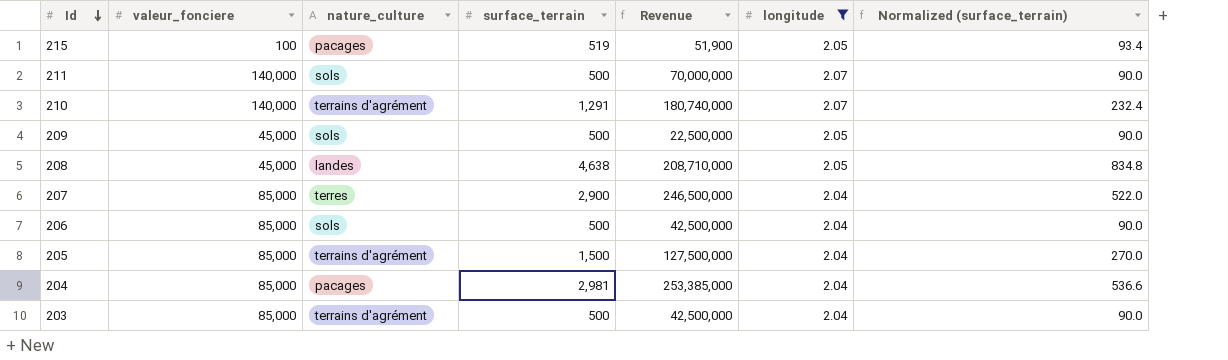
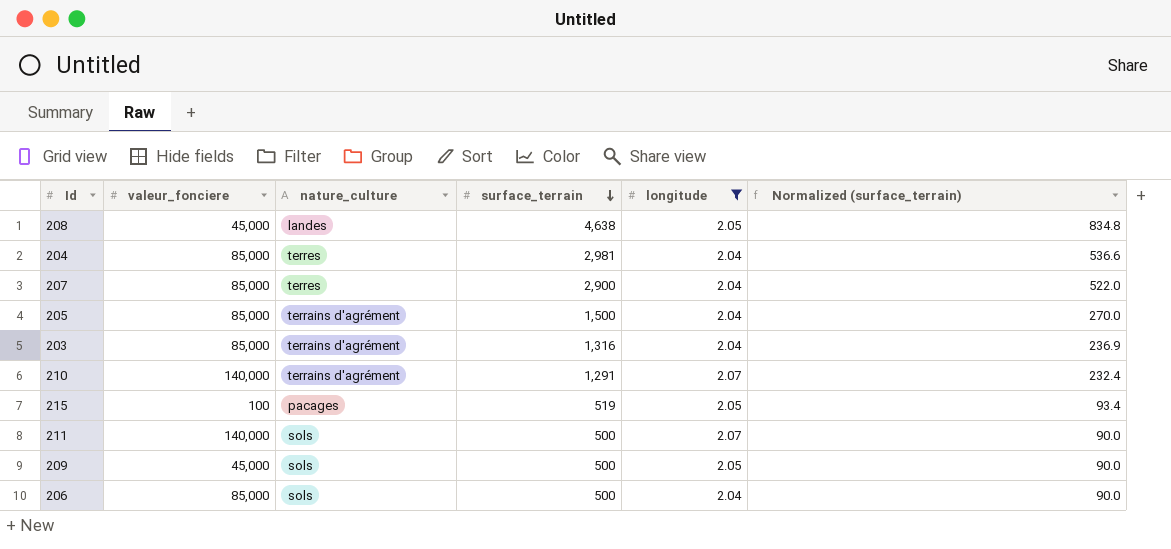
row order: Id descending -> surface_terrain descending
column Revenue | formula: [valeur_fonciere] * [surface_terrain] -> none
204 | nature_culture: pacages -> terres
203 | surface_terrain: 500 -> 1,316
203 | Normalized (surface_terrain): 90.0 -> 236.9

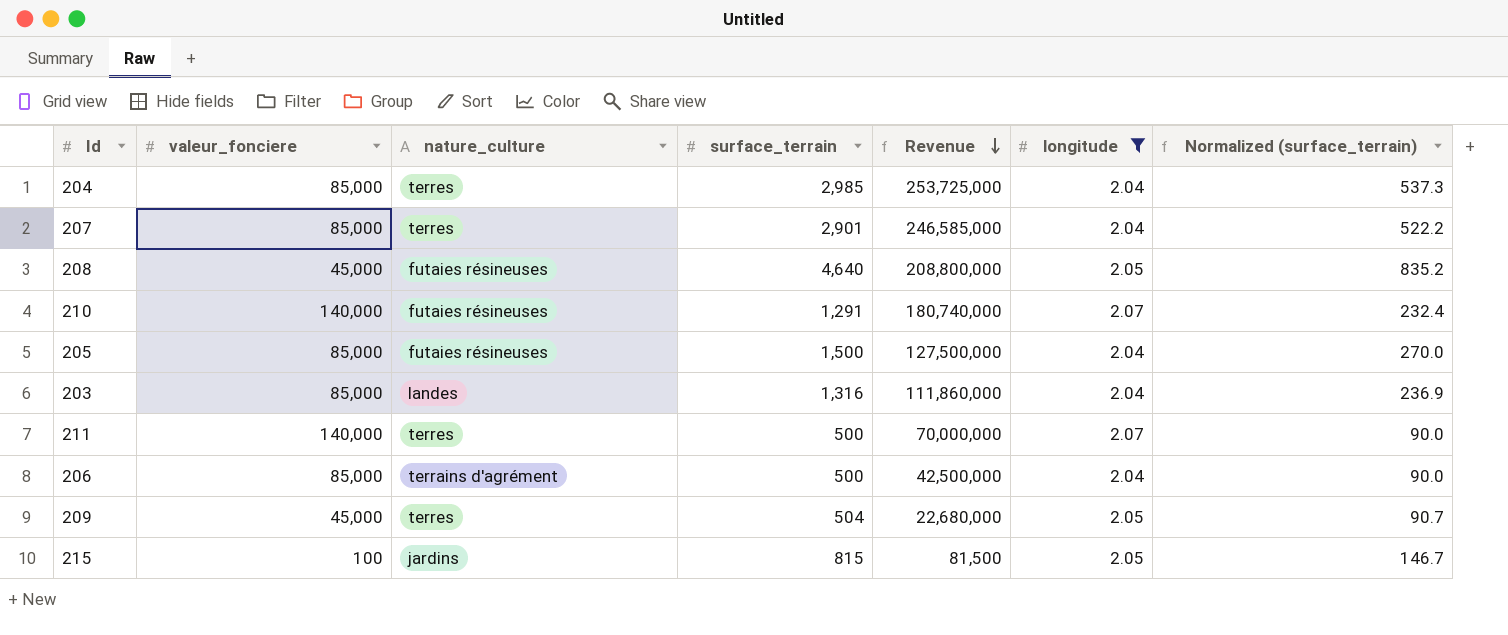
row order: surface_terrain descending -> Revenue descending
column Revenue | formula: none -> [valeur_fonciere] * [surface_terrain]
204 | surface_terrain: 2,981 -> 2,985
204 | Normalized (surface_terrain): 536.6 -> 537.3
207 | surface_terrain: 2,900 -> 2,901
207 | Normalized (surface_terrain): 522.0 -> 522.2
208 | nature_culture: landes -> futaies résineuses
208 | surface_terrain: 4,638 -> 4,640
208 | Normalized (surface_terrain): 834.8 -> 835.2
210 | nature_culture: terrains d'agrément -> futaies résineuses
205 | nature_culture: terrains d'agrément -> futaies résineuses
203 | nature_culture: terrains d'agrément -> landes
211 | nature_culture: sols -> terres
206 | nature_culture: sols -> terrains d'agrément
209 | nature_culture: sols -> terres
209 | surface_terrain: 500 -> 504
209 | Normalized (surface_terrain): 90.0 -> 90.7
215 | nature_culture: pacages -> jardins
215 | surface_terrain: 519 -> 815
215 | Normalized (surface_terrain): 93.4 -> 146.7

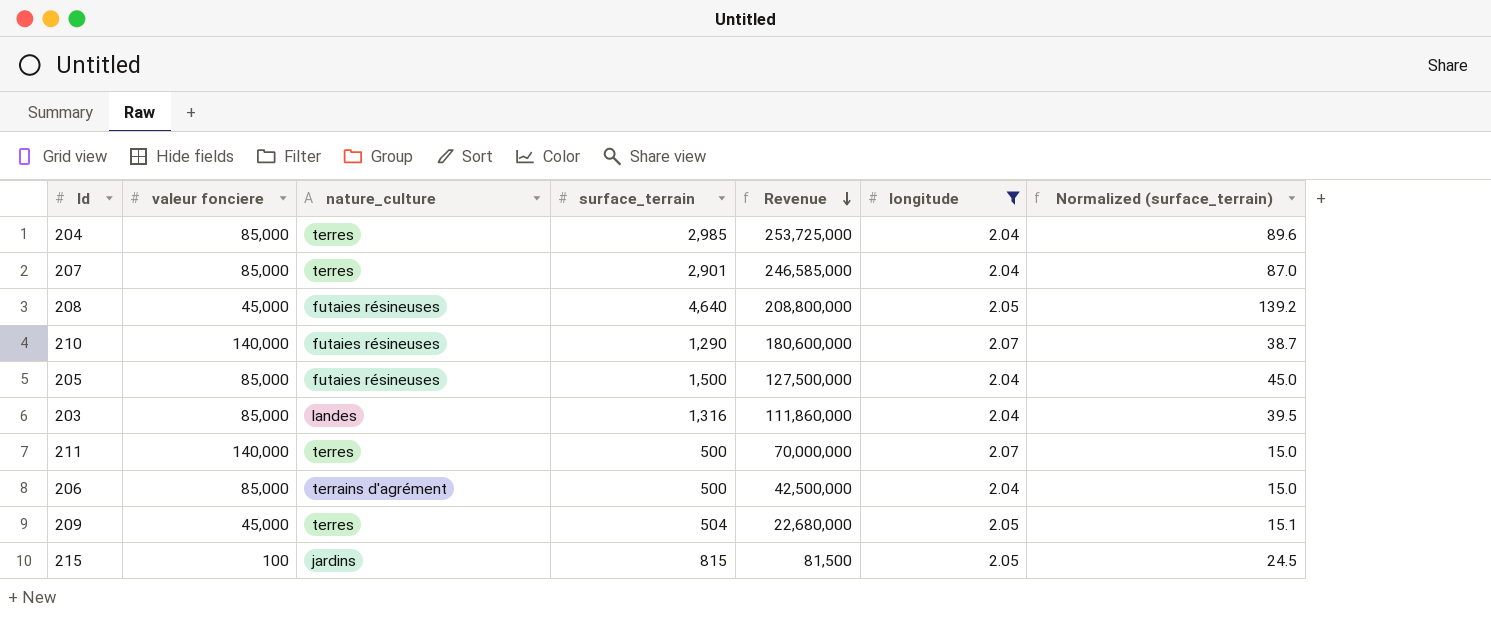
column name: valeur_fonciere -> valeur fonciere
column Normalized (surface_terrain) | formula: [surface_terrain] * 0.18 -> [surface_terrain] * 0.03
210 | surface_terrain: 1,291 -> 1,290
210 | Revenue: 180,740,000 -> 180,600,000

